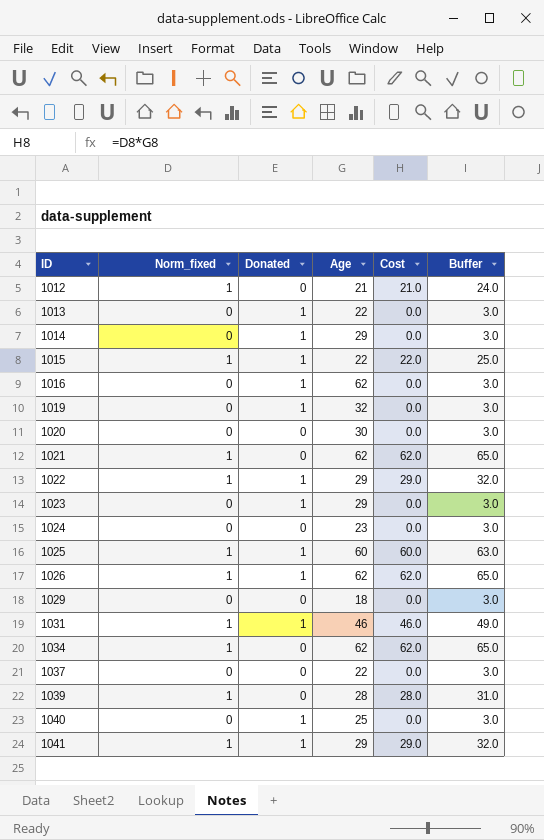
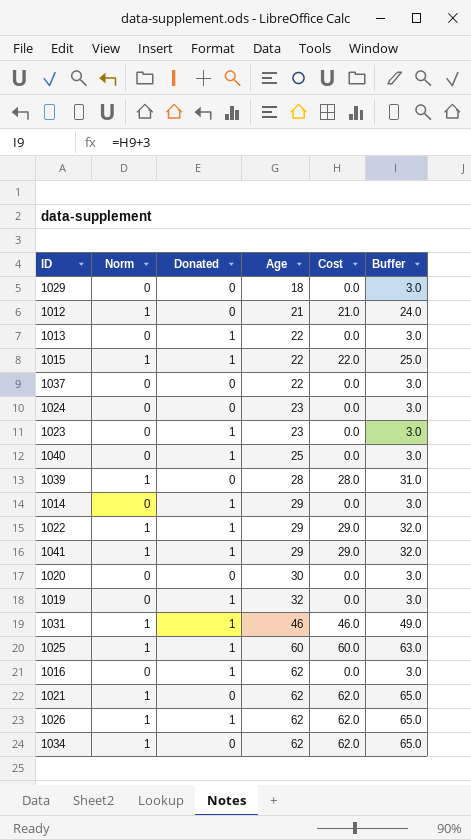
row order: ID ascending -> Age ascending
column name: Norm_fixed -> Norm
1023 | Age: 29 -> 23

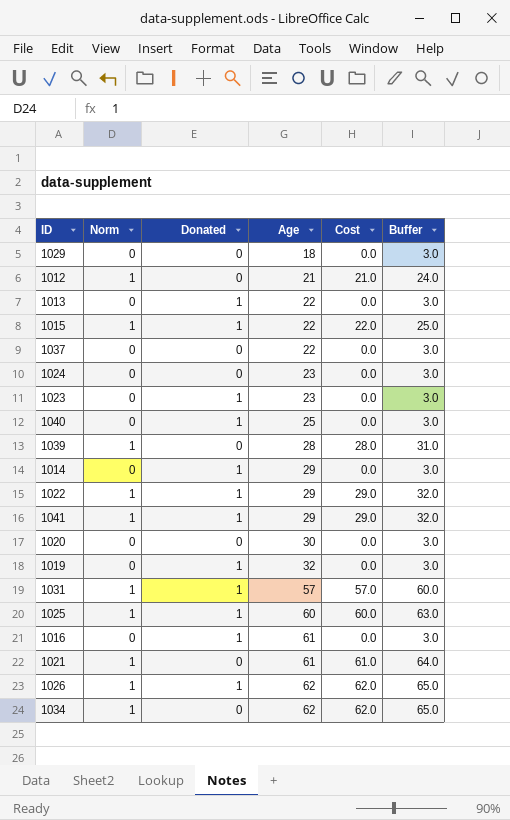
1031 | Age: 46 -> 57
1031 | Cost: 46.0 -> 57.0
1031 | Buffer: 49.0 -> 60.0
1016 | Age: 62 -> 61
1021 | Age: 62 -> 61
1021 | Cost: 62.0 -> 61.0
1021 | Buffer: 65.0 -> 64.0

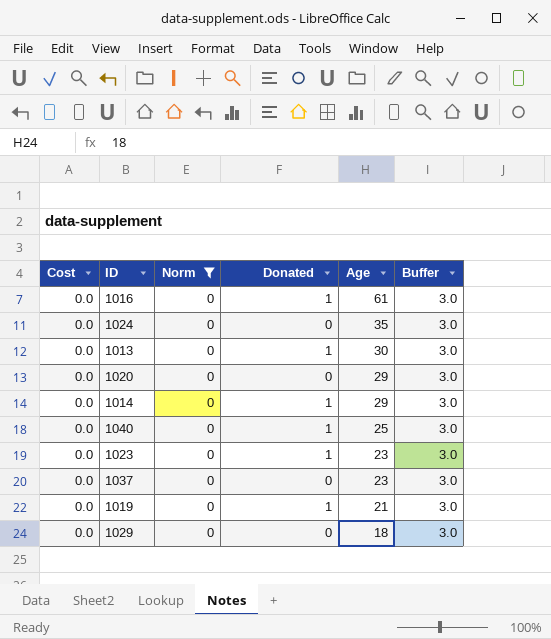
filter: none -> Norm = 0
row order: Age ascending -> Age descending
column Cost | position: 5 -> 1
1024 | Age: 23 -> 35
1013 | Age: 22 -> 30
1020 | Age: 30 -> 29
1037 | Age: 22 -> 23
1019 | Age: 32 -> 21

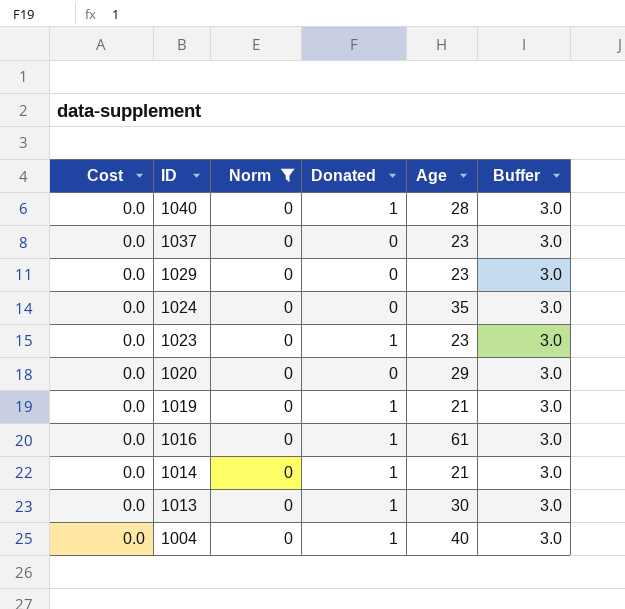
row order: Age descending -> ID descending
1040 | Age: 25 -> 28
1029 | Age: 18 -> 23
1014 | Age: 29 -> 21
row 1004: none -> 0.0 | 0 | 1 | 40 | 3.0

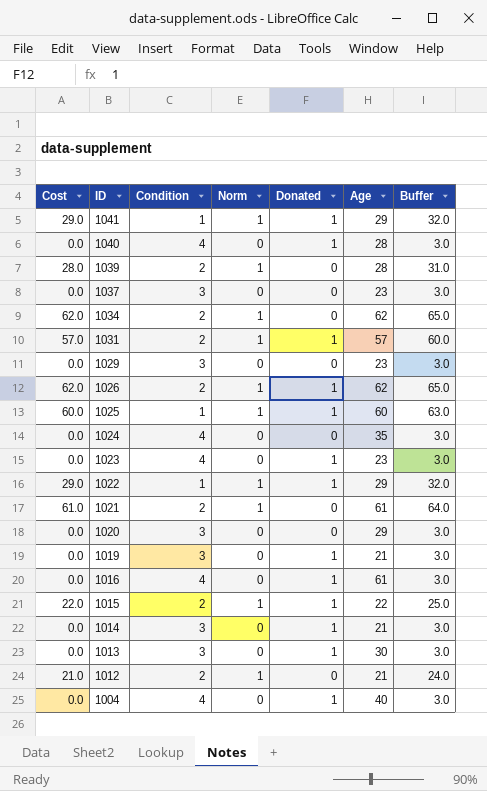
filter: Norm = 0 -> none
column Condition | position: none -> 3

